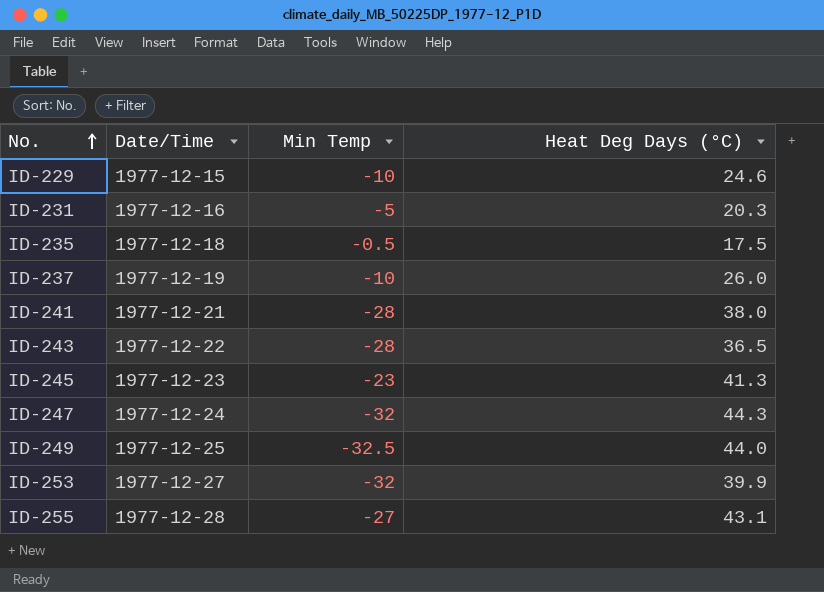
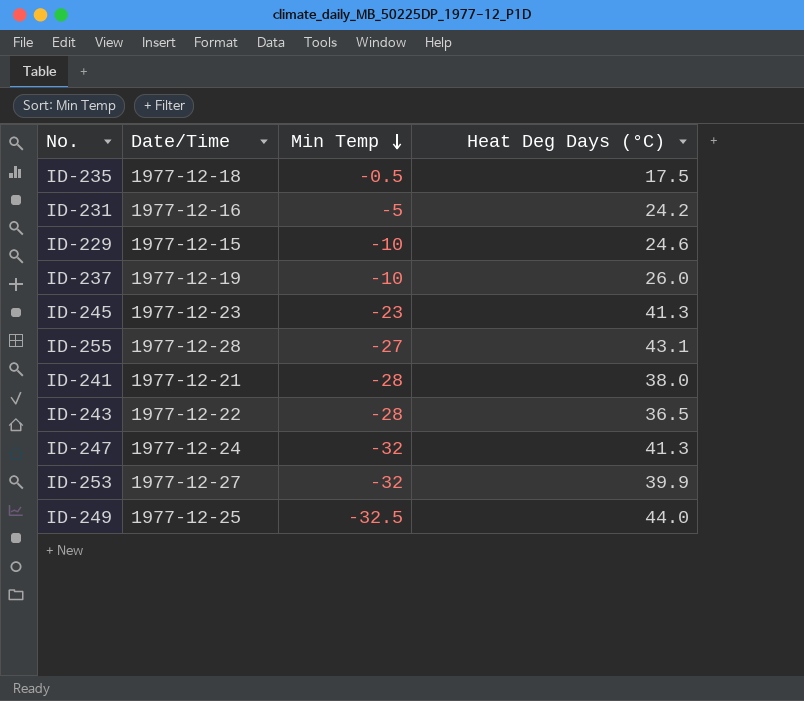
row order: No. ascending -> Min Temp descending
ID-231 | Heat Deg Days (°C): 20.3 -> 24.2
ID-247 | Heat Deg Days (°C): 44.3 -> 41.3

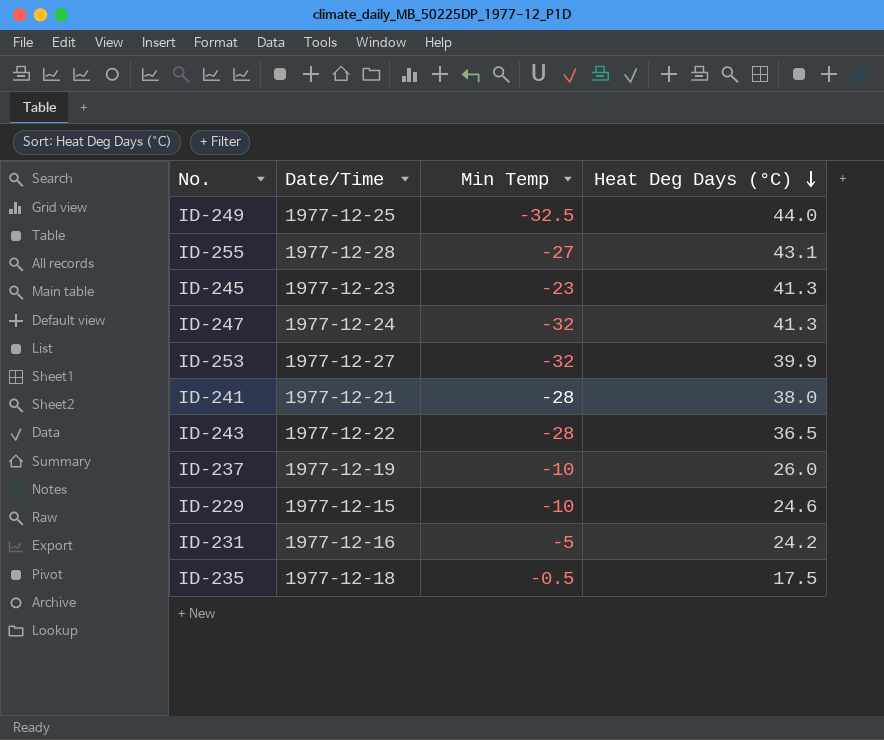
row order: Min Temp descending -> Heat Deg Days (°C) descending

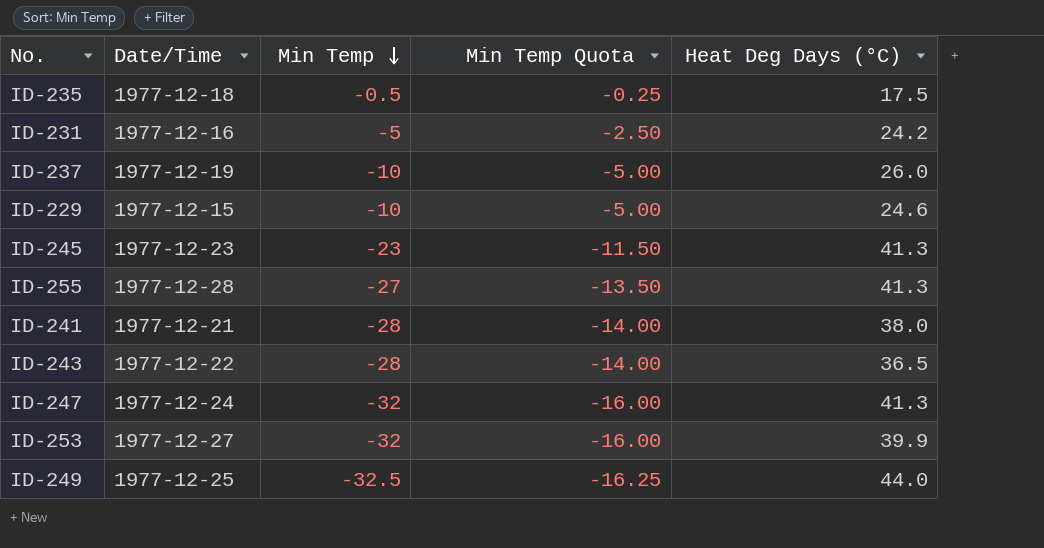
row order: Heat Deg Days (°C) descending -> Min Temp descending
column Min Temp Quota | formula: none -> [Min Temp] * 0.5
ID-255 | Heat Deg Days (°C): 43.1 -> 41.3

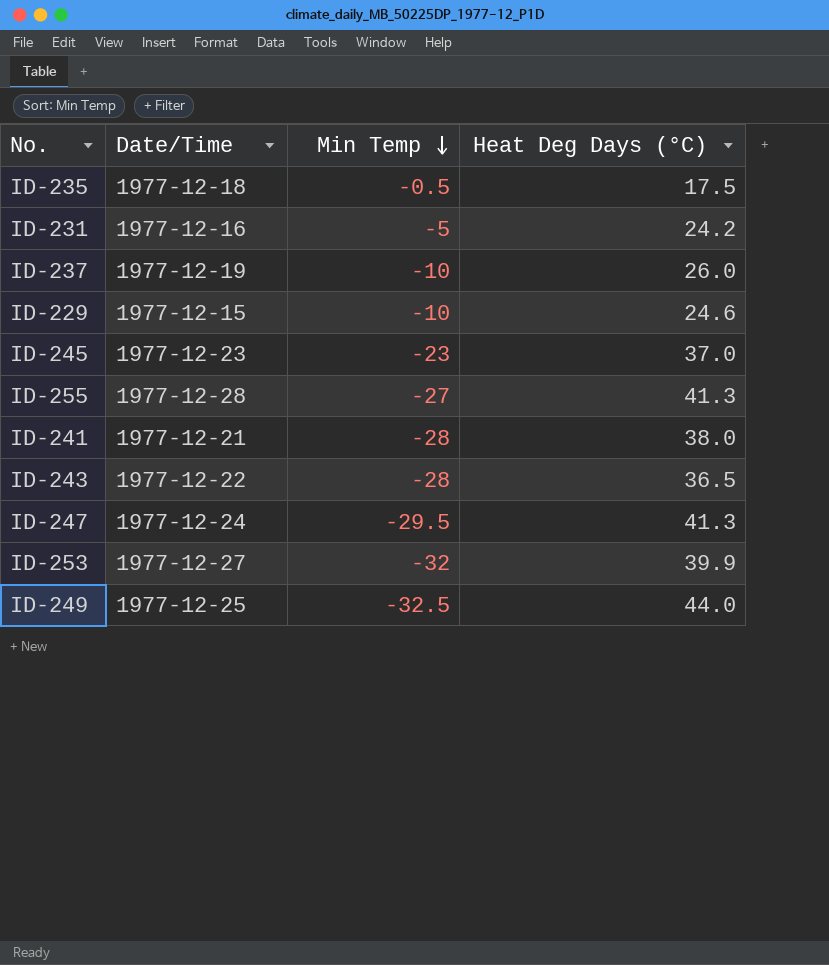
column Min Temp Quota | formula: [Min Temp] * 0.5 -> none
ID-245 | Heat Deg Days (°C): 41.3 -> 37.0
ID-247 | Min Temp: -32 -> -29.5

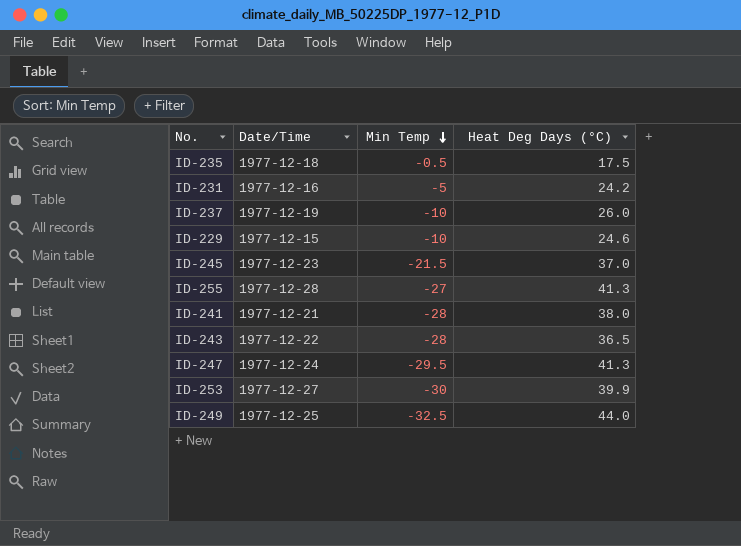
ID-245 | Min Temp: -23 -> -21.5
ID-253 | Min Temp: -32 -> -30

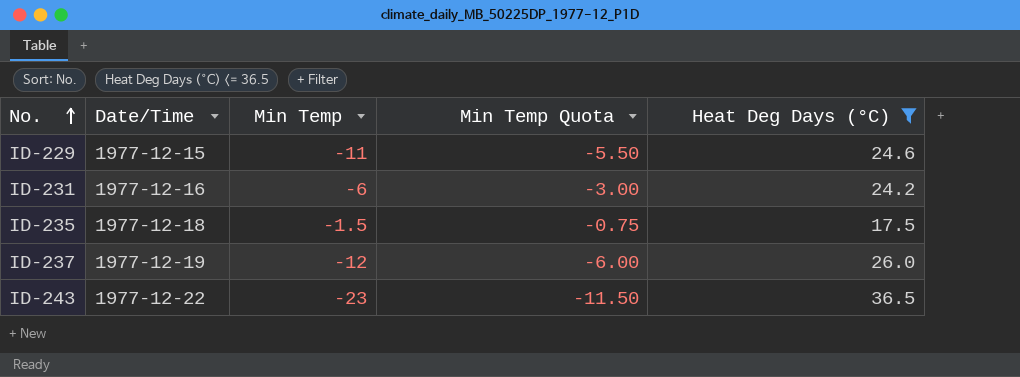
filter: none -> Heat Deg Days (°C) <= 36.5
row order: Min Temp descending -> No. ascending
column Min Temp Quota | formula: none -> [Min Temp] * 0.5
ID-229 | Min Temp: -10 -> -11
ID-231 | Min Temp: -5 -> -6
ID-235 | Min Temp: -0.5 -> -1.5
ID-237 | Min Temp: -10 -> -12
ID-243 | Min Temp: -28 -> -23

